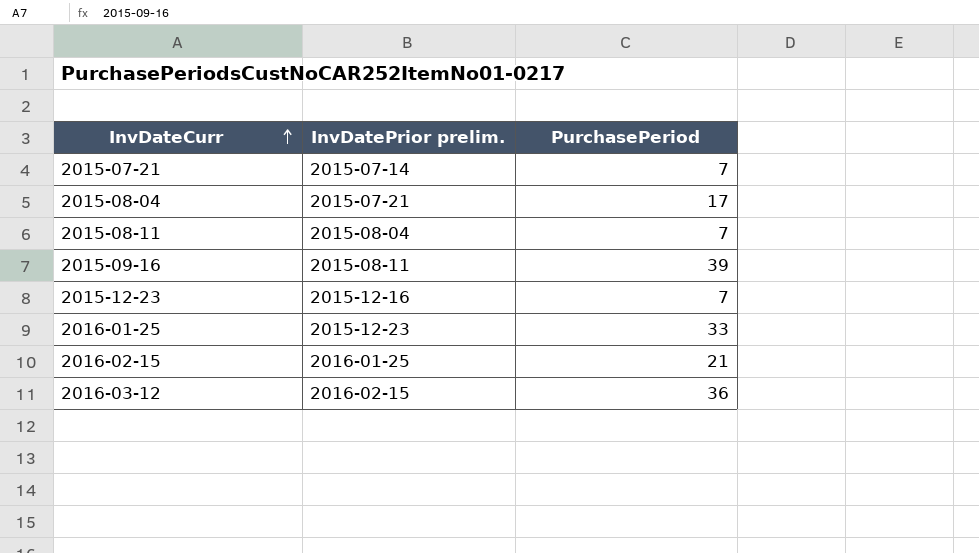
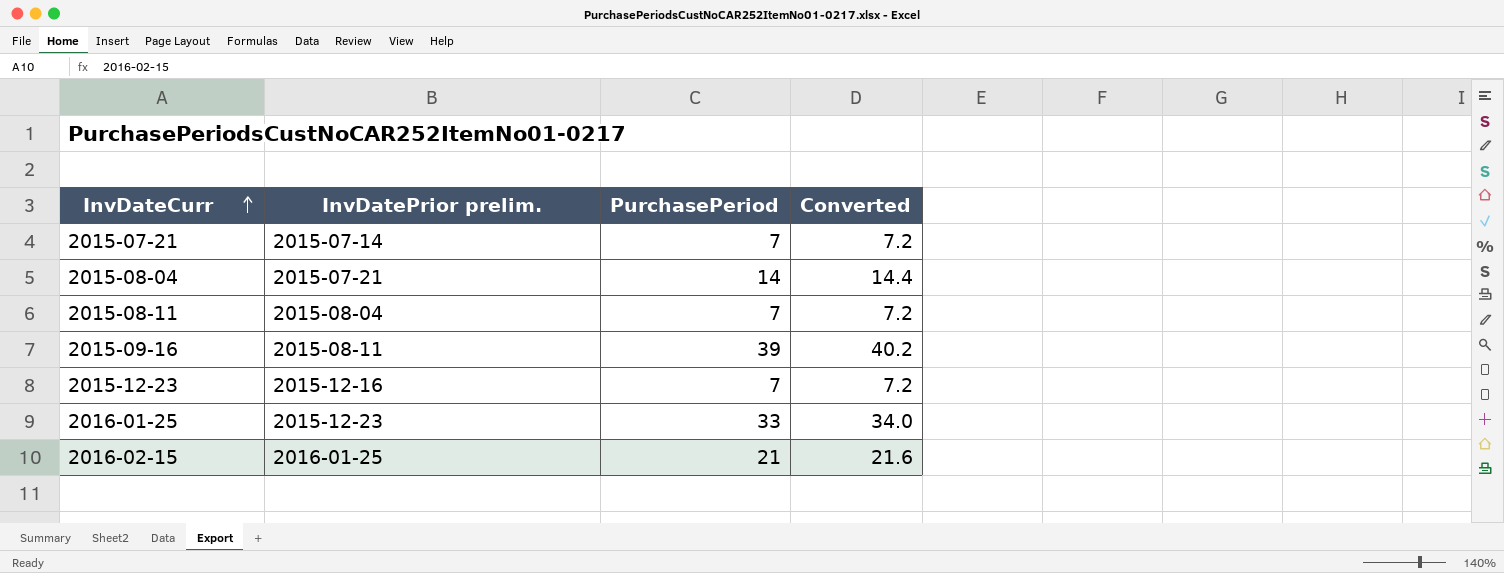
column Converted | formula: none -> [PurchasePeriod] * 1.03
row 2016-03-12: 2016-02-15 | 36 -> none
2015-08-04 | PurchasePeriod: 17 -> 14

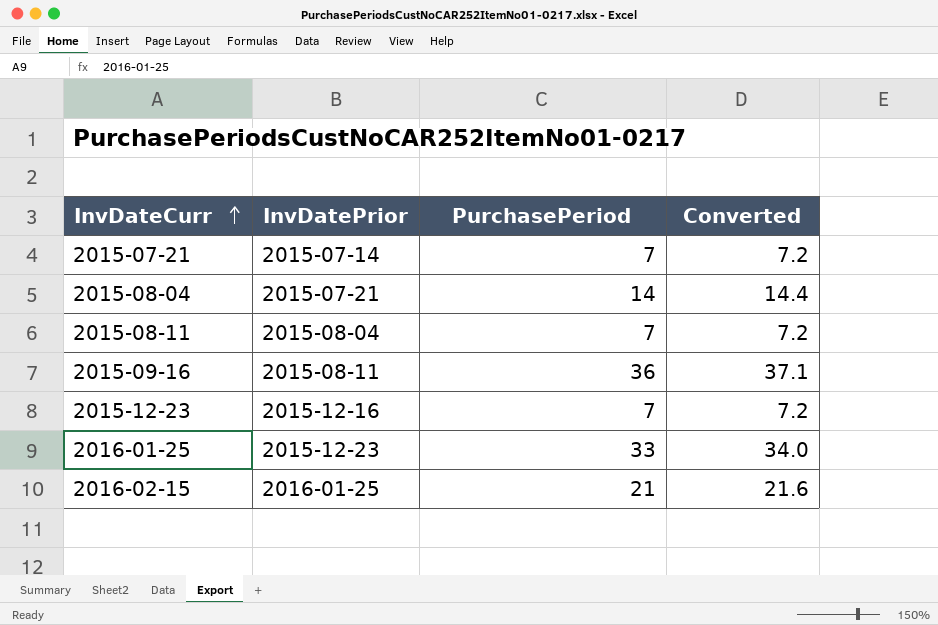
column name: InvDatePrior prelim. -> InvDatePrior
2015-09-16 | PurchasePeriod: 39 -> 36
2015-09-16 | Converted: 40.2 -> 37.1

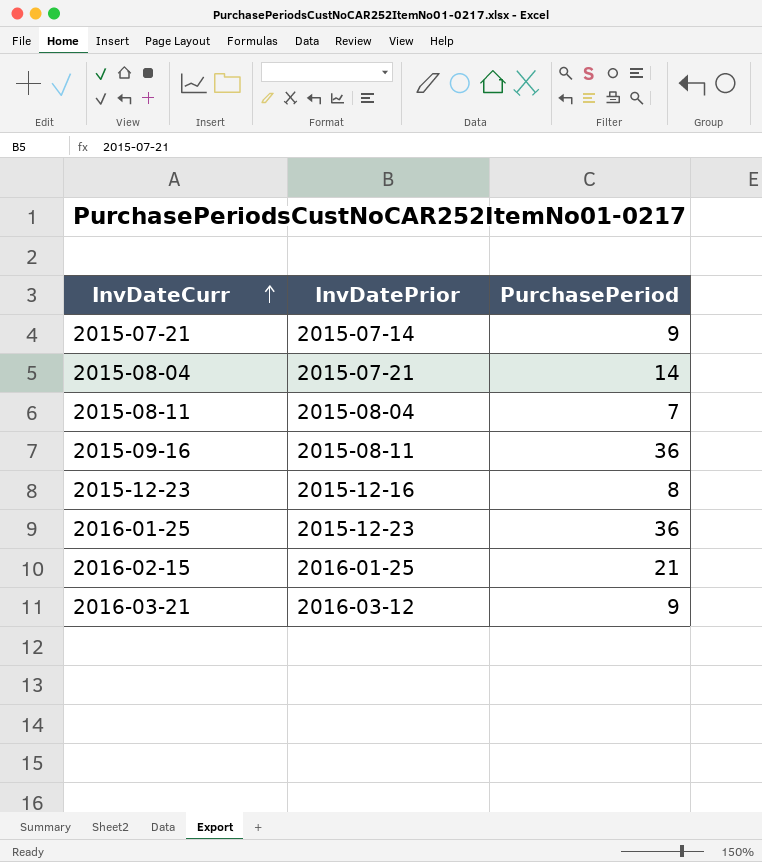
column Converted | formula: [PurchasePeriod] * 1.03 -> none
2015-07-21 | PurchasePeriod: 7 -> 9
2015-12-23 | PurchasePeriod: 7 -> 8
2016-01-25 | PurchasePeriod: 33 -> 36
row 2016-03-21: none -> 2016-03-12 | 9

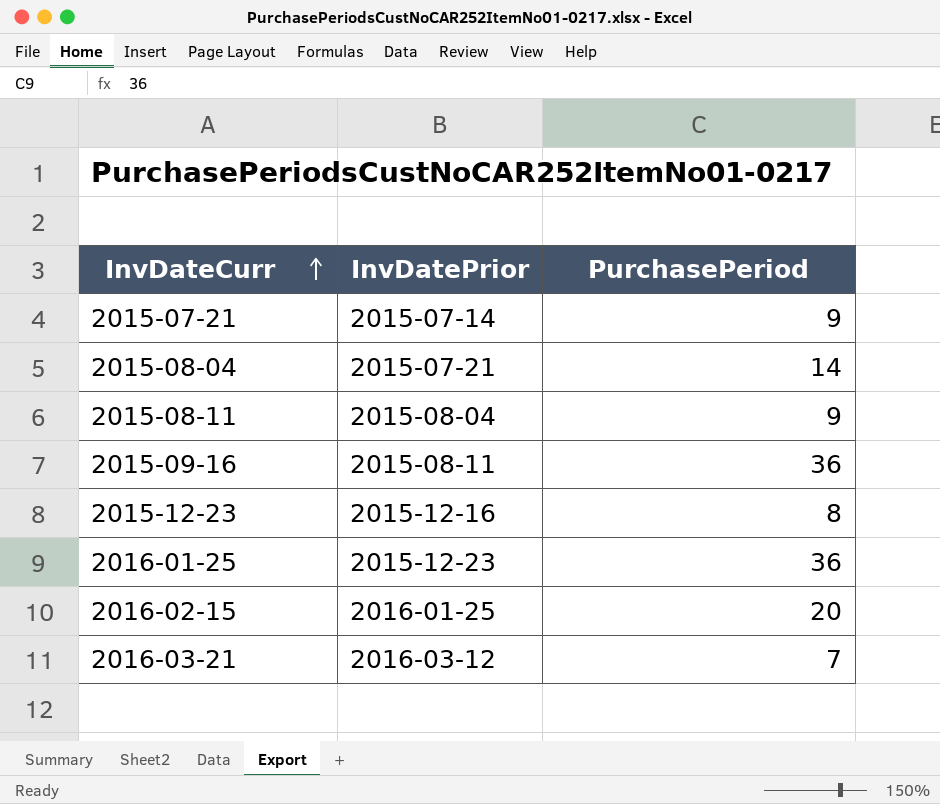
2015-08-11 | PurchasePeriod: 7 -> 9
2016-02-15 | PurchasePeriod: 21 -> 20
2016-03-21 | PurchasePeriod: 9 -> 7

